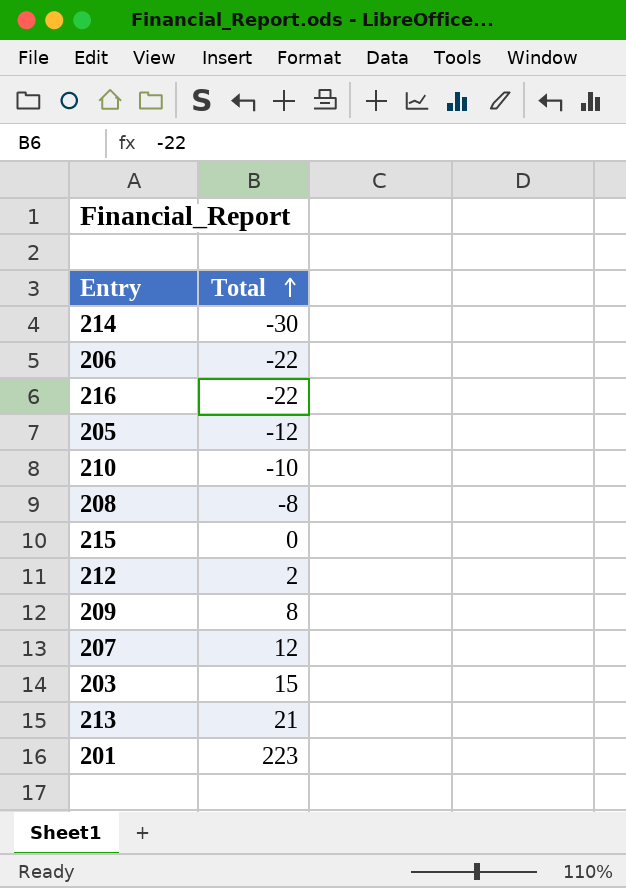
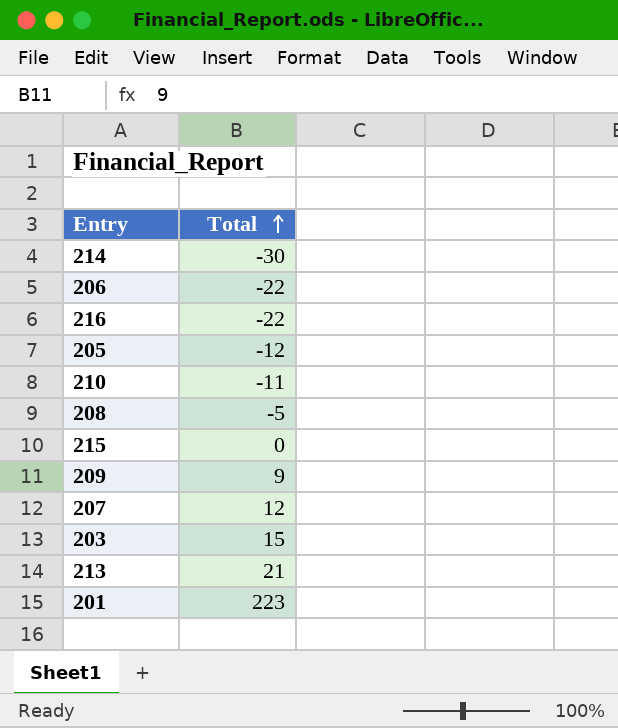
row 212: 2 -> none
210 | Total: -10 -> -11
208 | Total: -8 -> -5
209 | Total: 8 -> 9

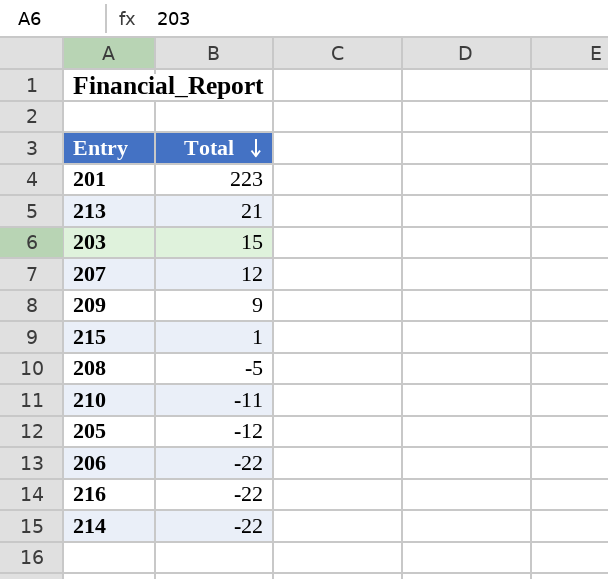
row order: Total ascending -> Total descending
215 | Total: 0 -> 1
214 | Total: -30 -> -22

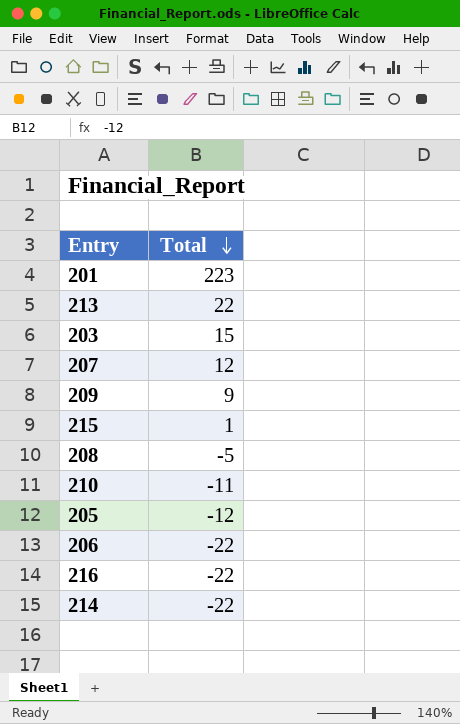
213 | Total: 21 -> 22

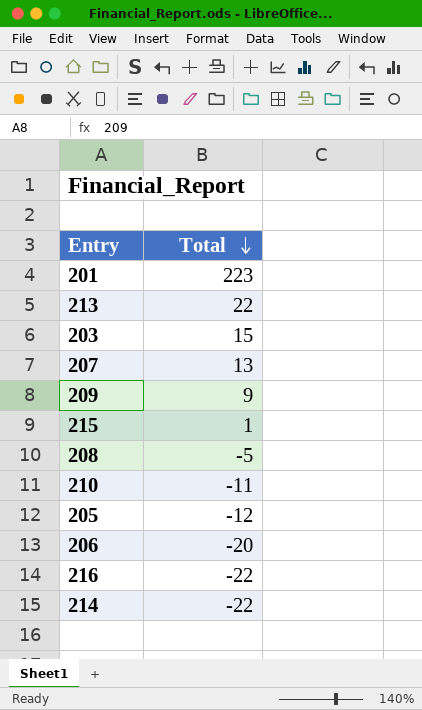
207 | Total: 12 -> 13
206 | Total: -22 -> -20

